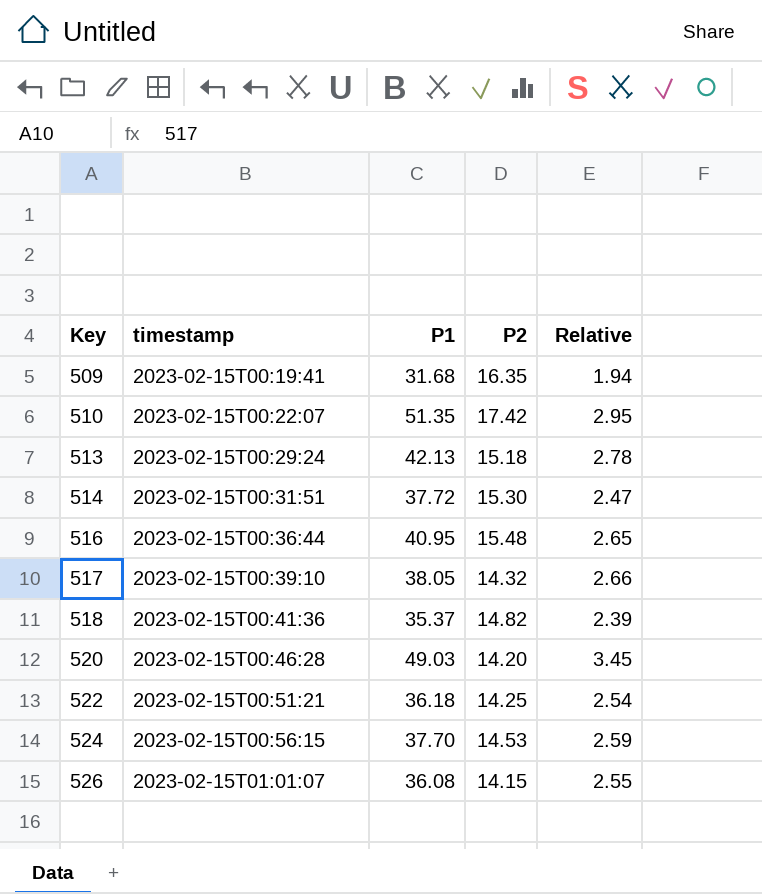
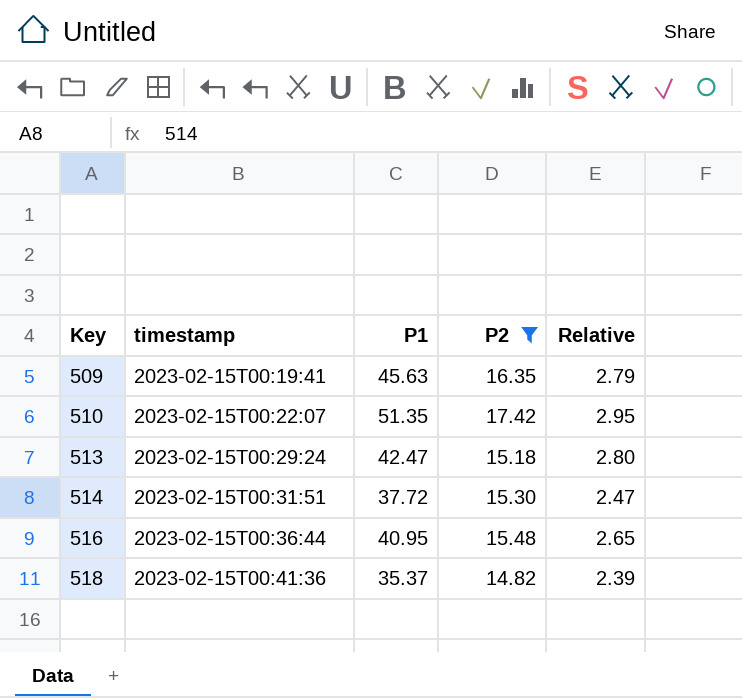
filter: none -> P2 >= 14.82
509 | P1: 31.68 -> 45.63
509 | Relative: 1.94 -> 2.79
513 | P1: 42.13 -> 42.47
513 | Relative: 2.78 -> 2.80

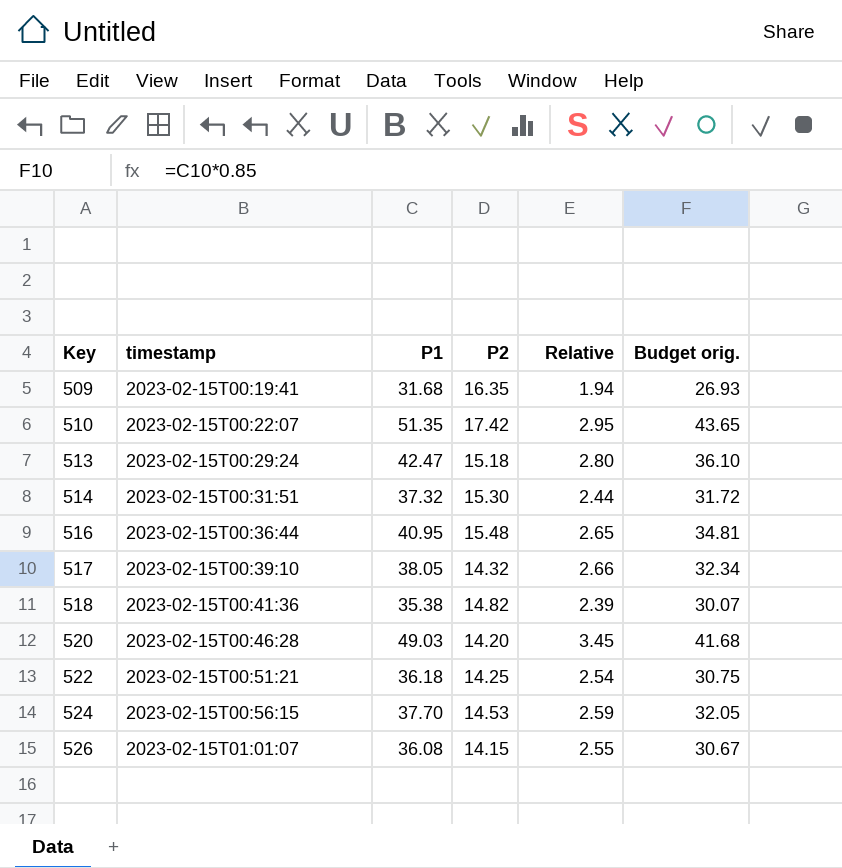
filter: P2 >= 14.82 -> none
column Budget orig. | formula: none -> [P1] * 0.85
509 | P1: 45.63 -> 31.68
509 | Relative: 2.79 -> 1.94
514 | P1: 37.72 -> 37.32
514 | Relative: 2.47 -> 2.44
518 | P1: 35.37 -> 35.38

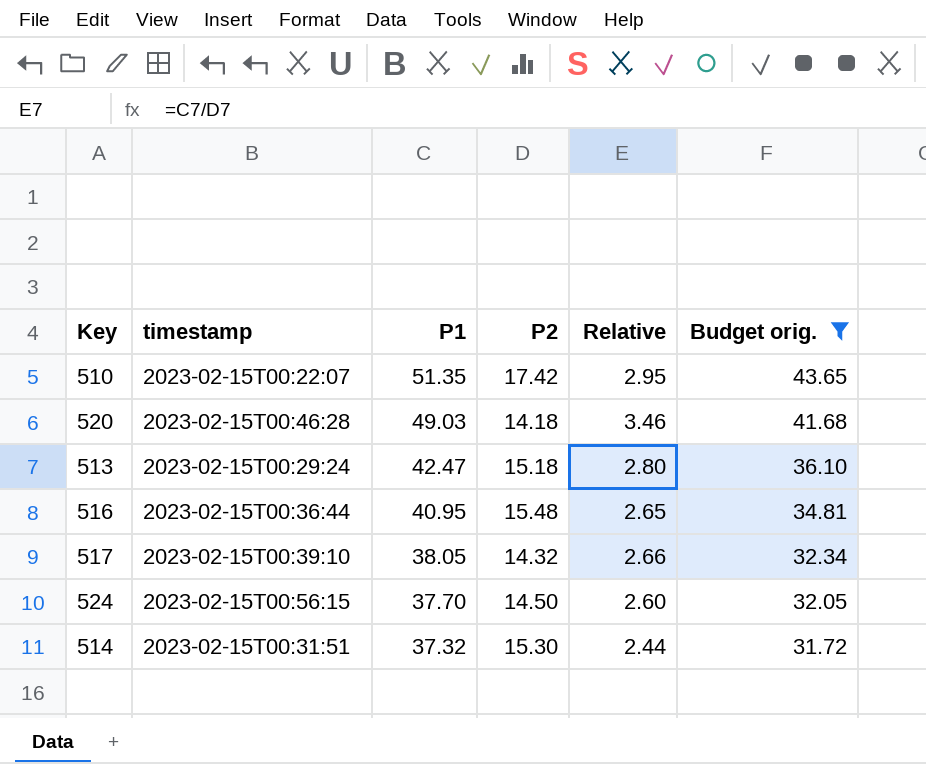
filter: none -> Budget orig. >= 31.72
row order: Key ascending -> P1 descending
520 | P2: 14.20 -> 14.18
520 | Relative: 3.45 -> 3.46
524 | P2: 14.53 -> 14.50
524 | Relative: 2.59 -> 2.60

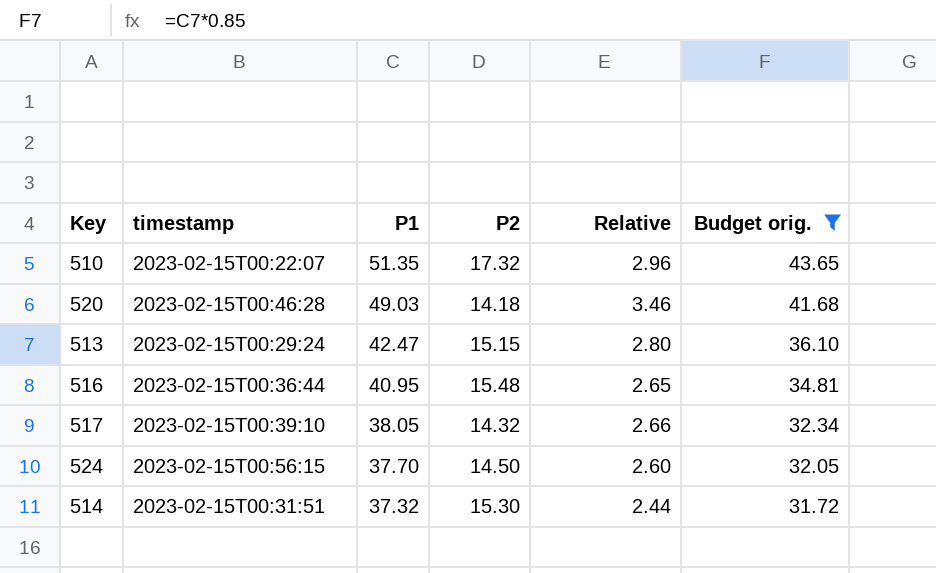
510 | P2: 17.42 -> 17.32
510 | Relative: 2.95 -> 2.96
513 | P2: 15.18 -> 15.15

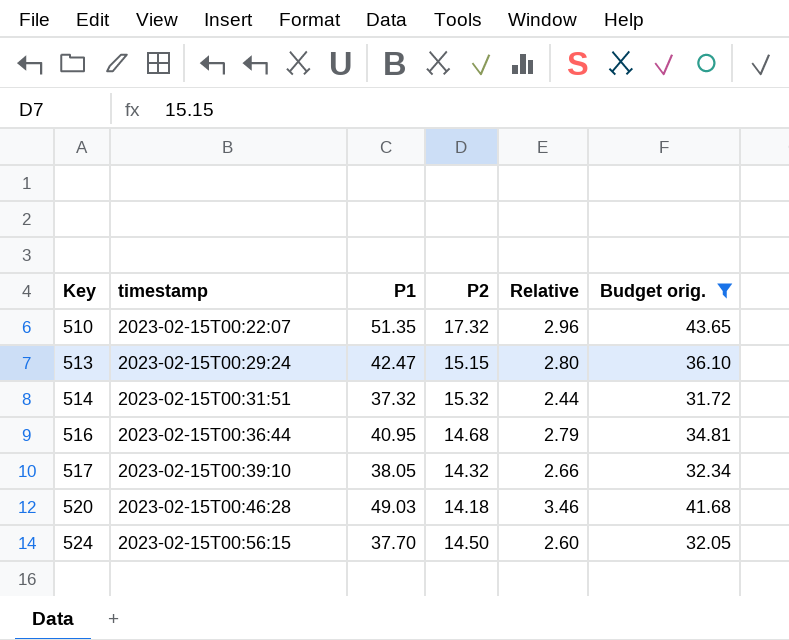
row order: P1 descending -> Key ascending
514 | P2: 15.30 -> 15.32
516 | P2: 15.48 -> 14.68
516 | Relative: 2.65 -> 2.79

